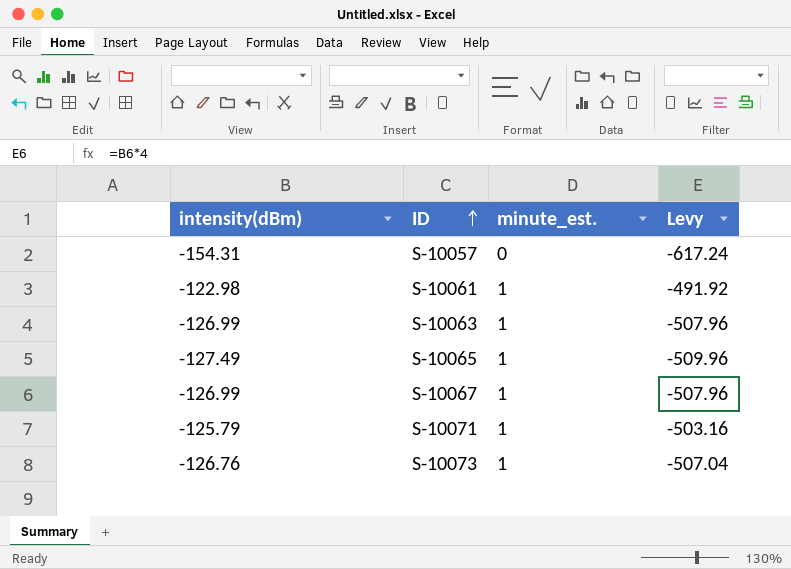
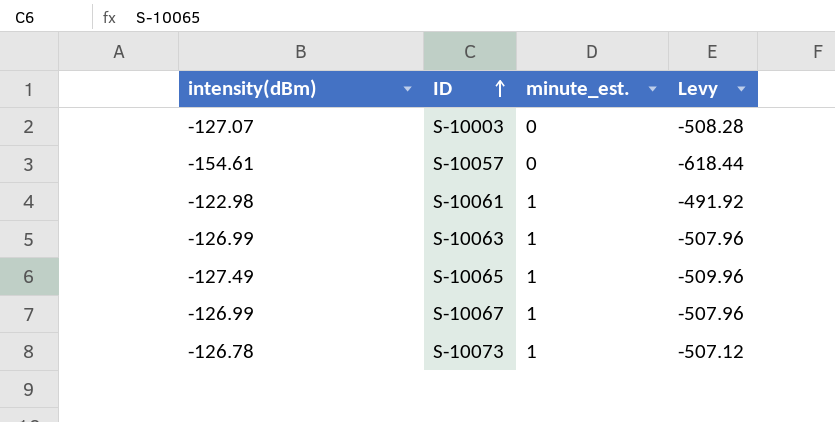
row S-10071: -125.79 | 1 | -503.16 -> none
row S-10003: none -> -127.07 | 0 | -508.28
S-10057 | intensity(dBm): -154.31 -> -154.61
S-10057 | Levy: -617.24 -> -618.44
S-10073 | intensity(dBm): -126.76 -> -126.78
S-10073 | Levy: -507.04 -> -507.12

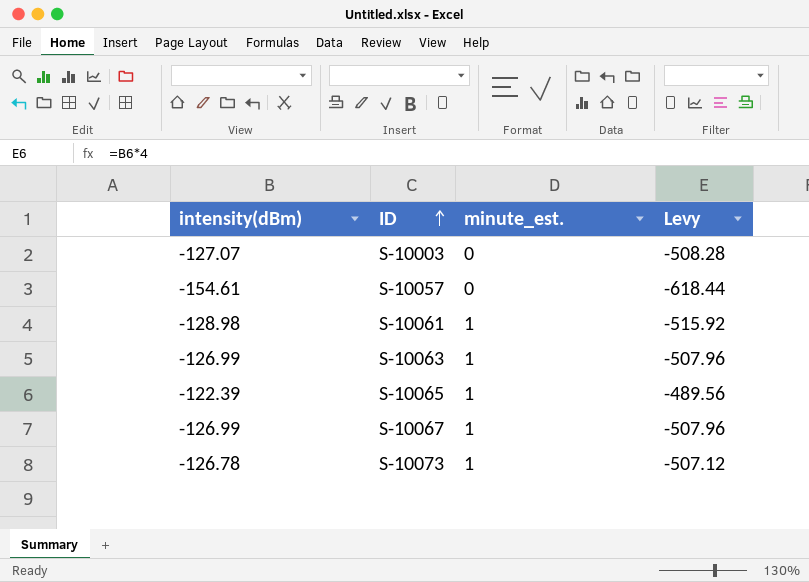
S-10061 | intensity(dBm): -122.98 -> -128.98
S-10061 | Levy: -491.92 -> -515.92
S-10065 | intensity(dBm): -127.49 -> -122.39
S-10065 | Levy: -509.96 -> -489.56

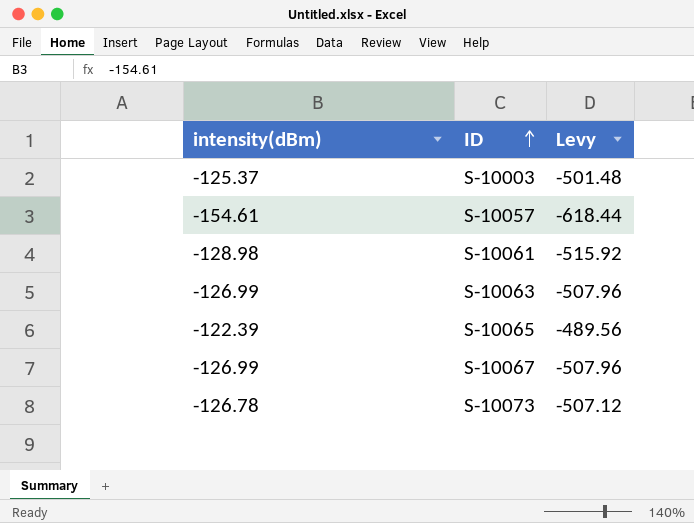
column minute_est. | position: 3 -> none
S-10003 | intensity(dBm): -127.07 -> -125.37
S-10003 | Levy: -508.28 -> -501.48

